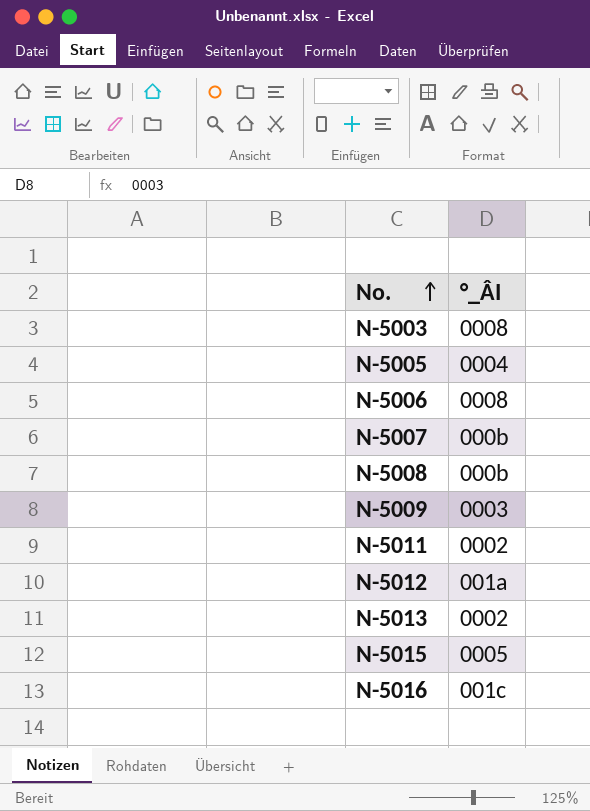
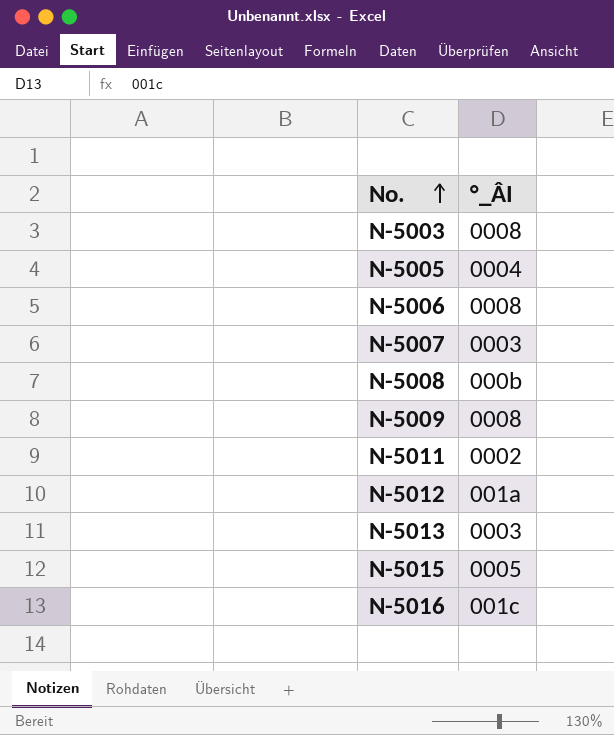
N-5007 | °_ÂI: 000b -> 0003
N-5009 | °_ÂI: 0003 -> 0008
N-5013 | °_ÂI: 0002 -> 0003

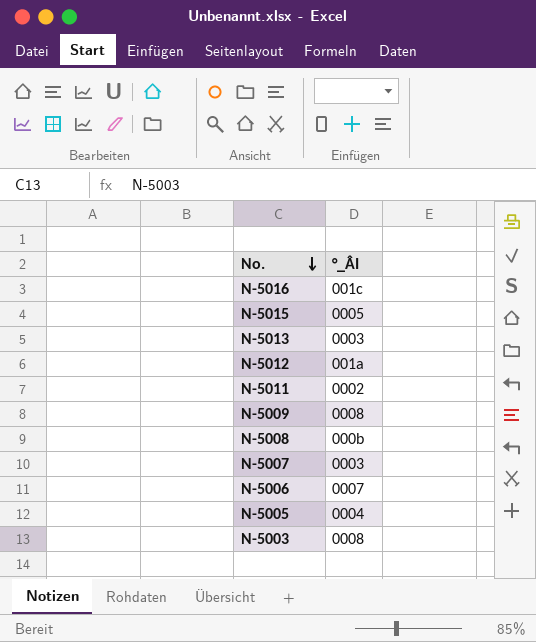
row order: No. ascending -> No. descending
N-5006 | °_ÂI: 0008 -> 0007

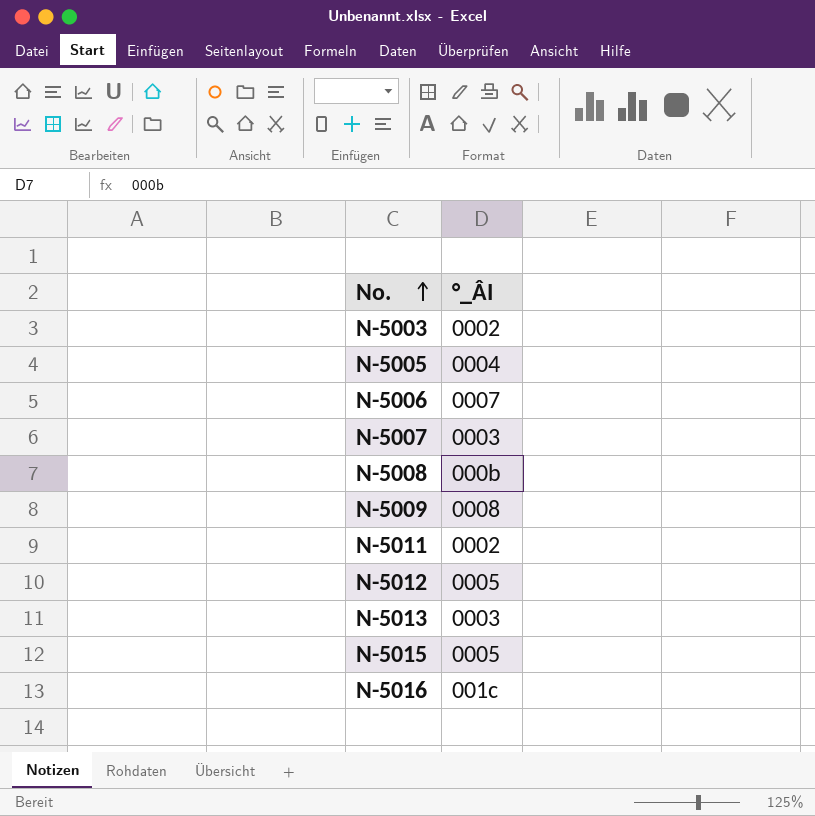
row order: No. descending -> No. ascending
N-5003 | °_ÂI: 0008 -> 0002
N-5012 | °_ÂI: 001a -> 0005

